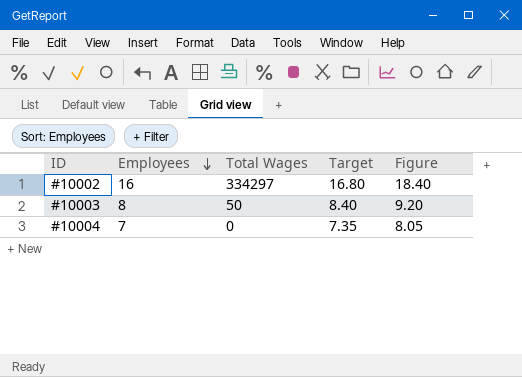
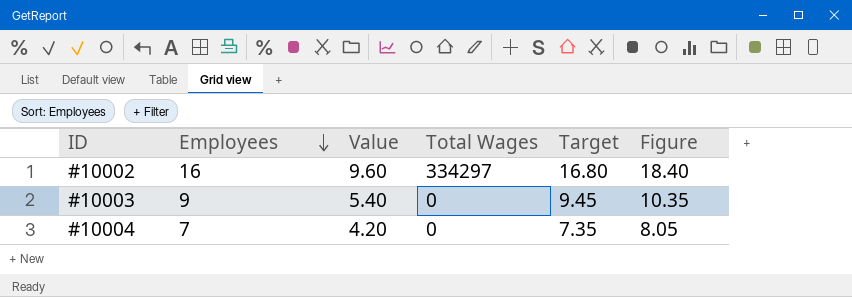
column Value | formula: none -> [Employees] * 0.6
#10003 | Employees: 8 -> 9
#10003 | Total Wages: 50 -> 0
#10003 | Target: 8.40 -> 9.45
#10003 | Figure: 9.20 -> 10.35

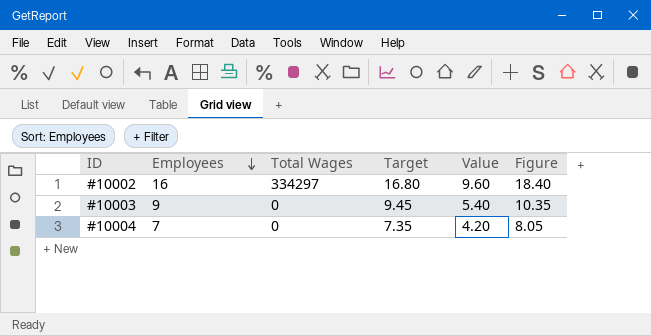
column Value | position: 3 -> 5

